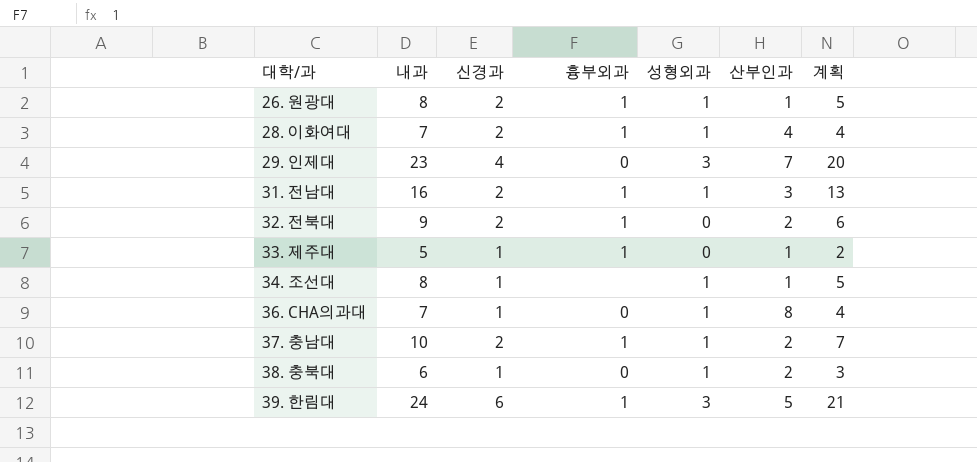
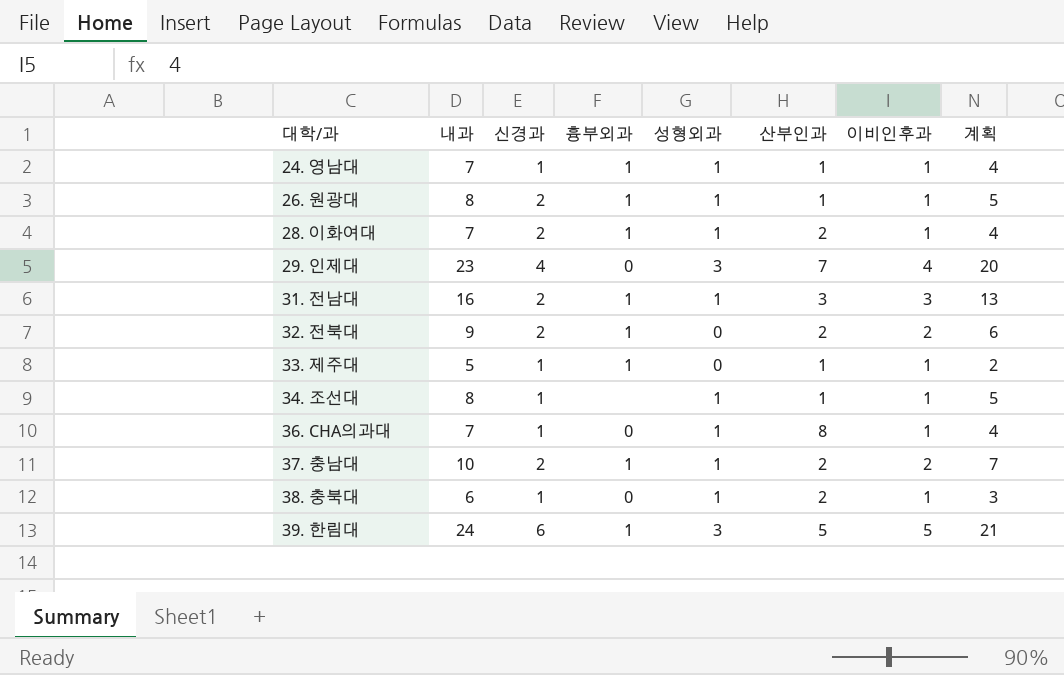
column 이비인후과 | position: none -> 7
row 24. 영남대: none -> 7 | 1 | 1 | 1 | 1 | 1 | 4
28. 이화여대 | 산부인과: 4 -> 2

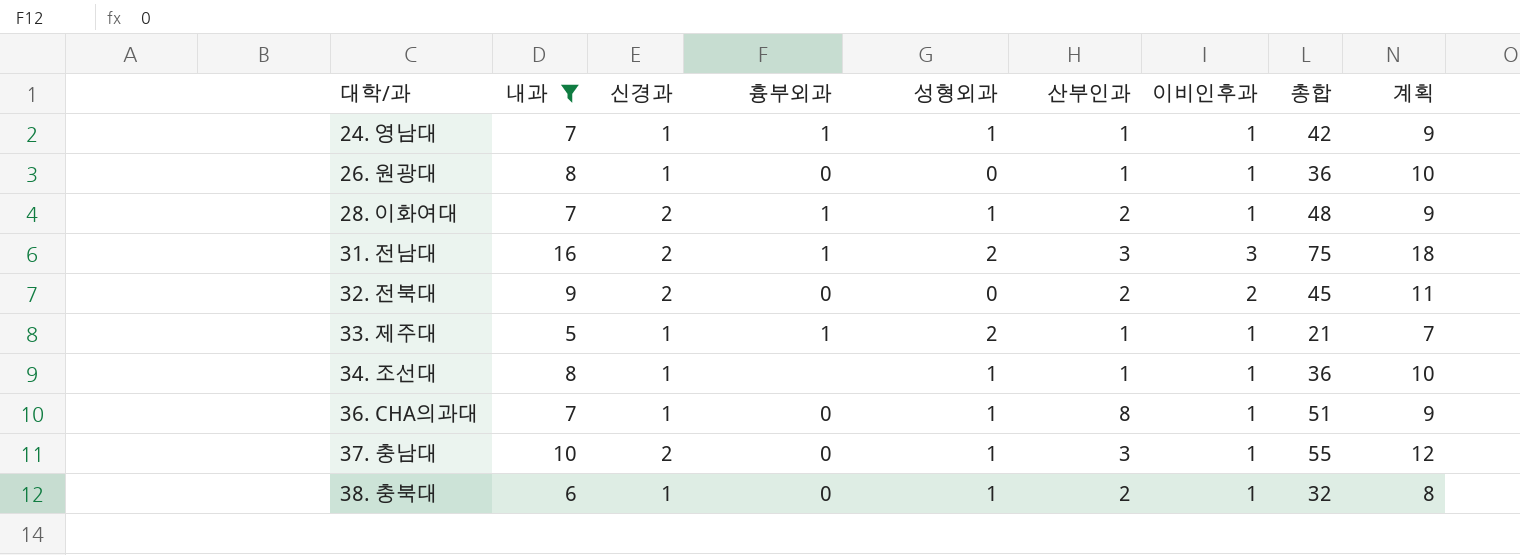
filter: none -> 내과 <= 16
column 총합 | position: none -> 8
column 계획 | formula: [내과] - 3 -> [내과] + 2
26. 원광대 | 신경과: 2 -> 1
26. 원광대 | 흉부외과: 1 -> 0
26. 원광대 | 성형외과: 1 -> 0
31. 전남대 | 성형외과: 1 -> 2
32. 전북대 | 흉부외과: 1 -> 0
33. 제주대 | 성형외과: 0 -> 2
37. 충남대 | 흉부외과: 1 -> 0
37. 충남대 | 산부인과: 2 -> 3
37. 충남대 | 이비인후과: 2 -> 1

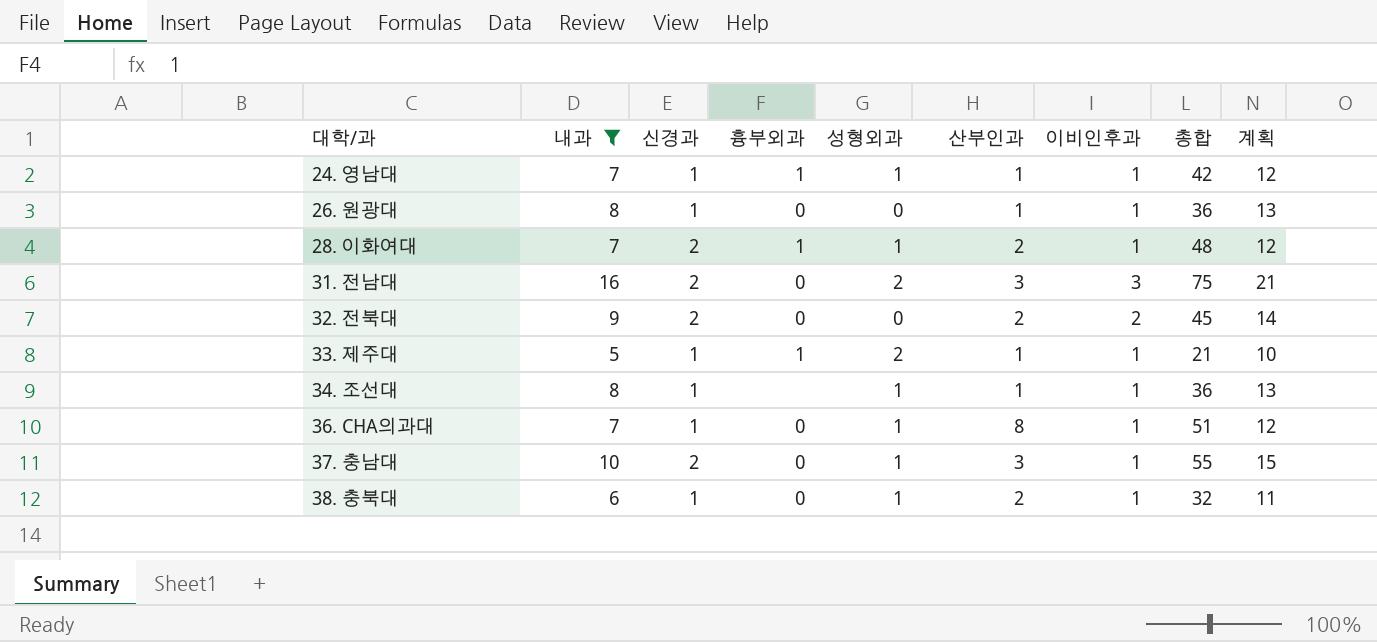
column 계획 | formula: [내과] + 2 -> [내과] + 5
31. 전남대 | 흉부외과: 1 -> 0

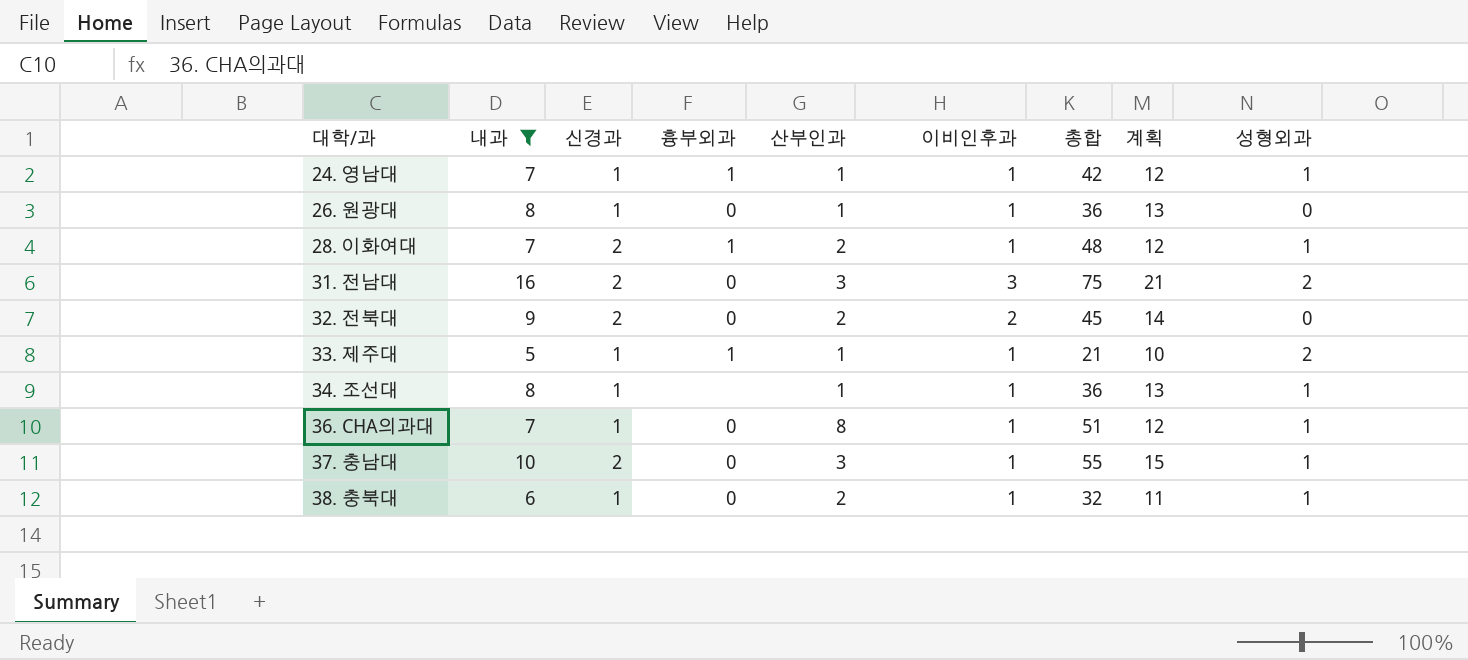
column 성형외과 | position: 5 -> 9

